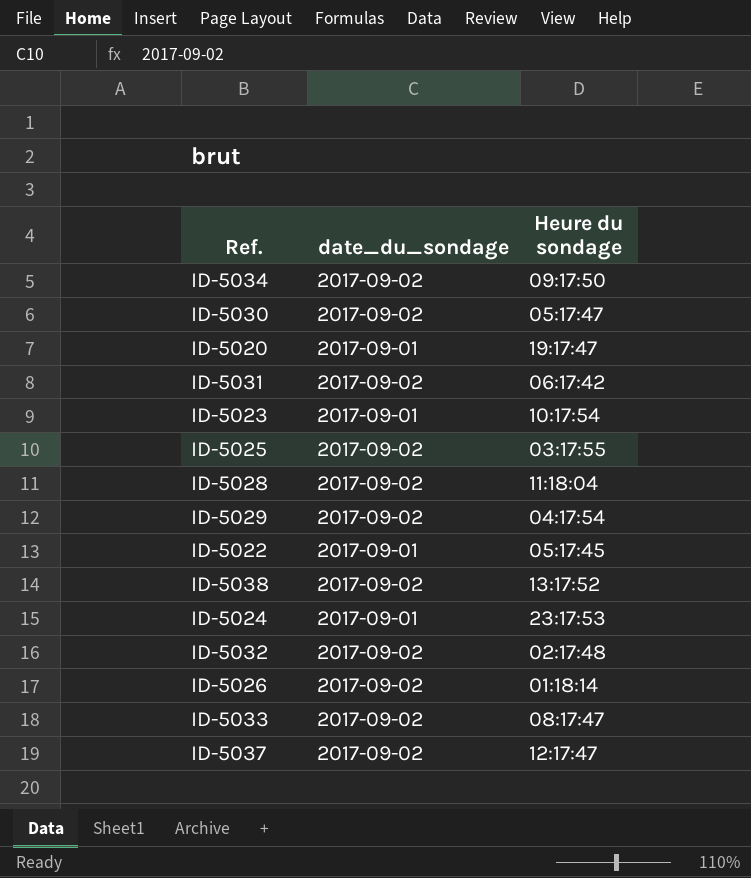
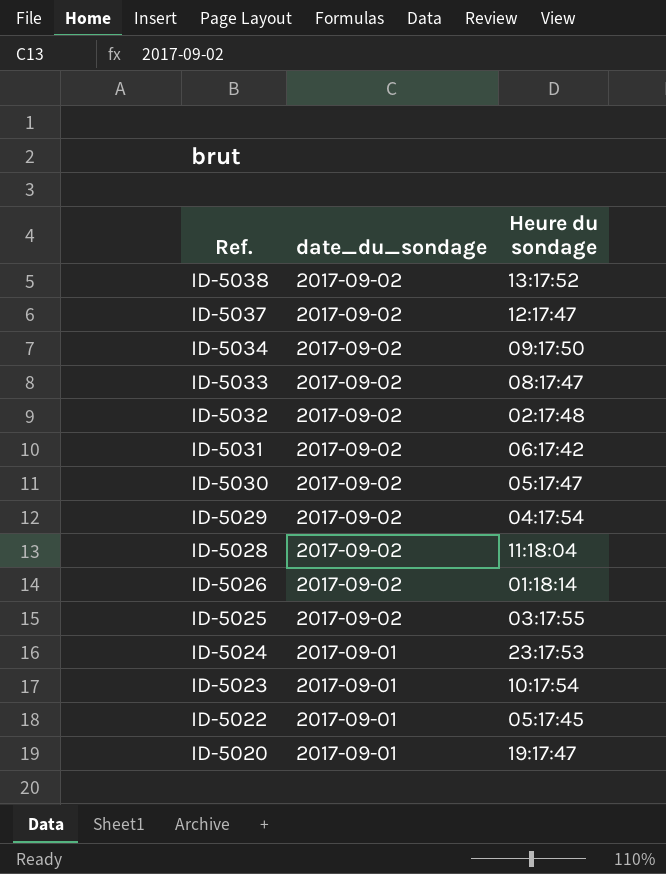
row order: none -> Ref. descending

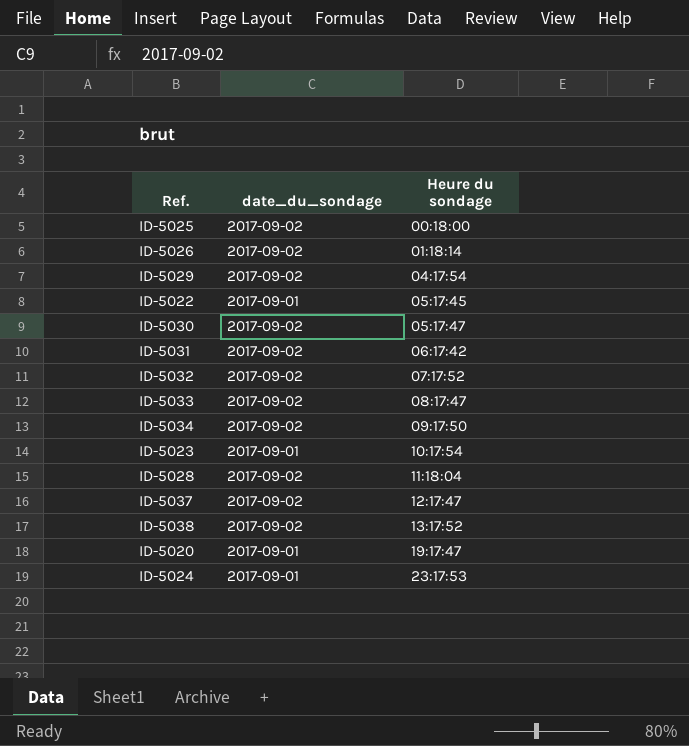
row order: Ref. descending -> Heure du sondage ascending
ID-5025 | Heure du sondage: 03:17:55 -> 00:18:00
ID-5032 | Heure du sondage: 02:17:48 -> 07:17:52

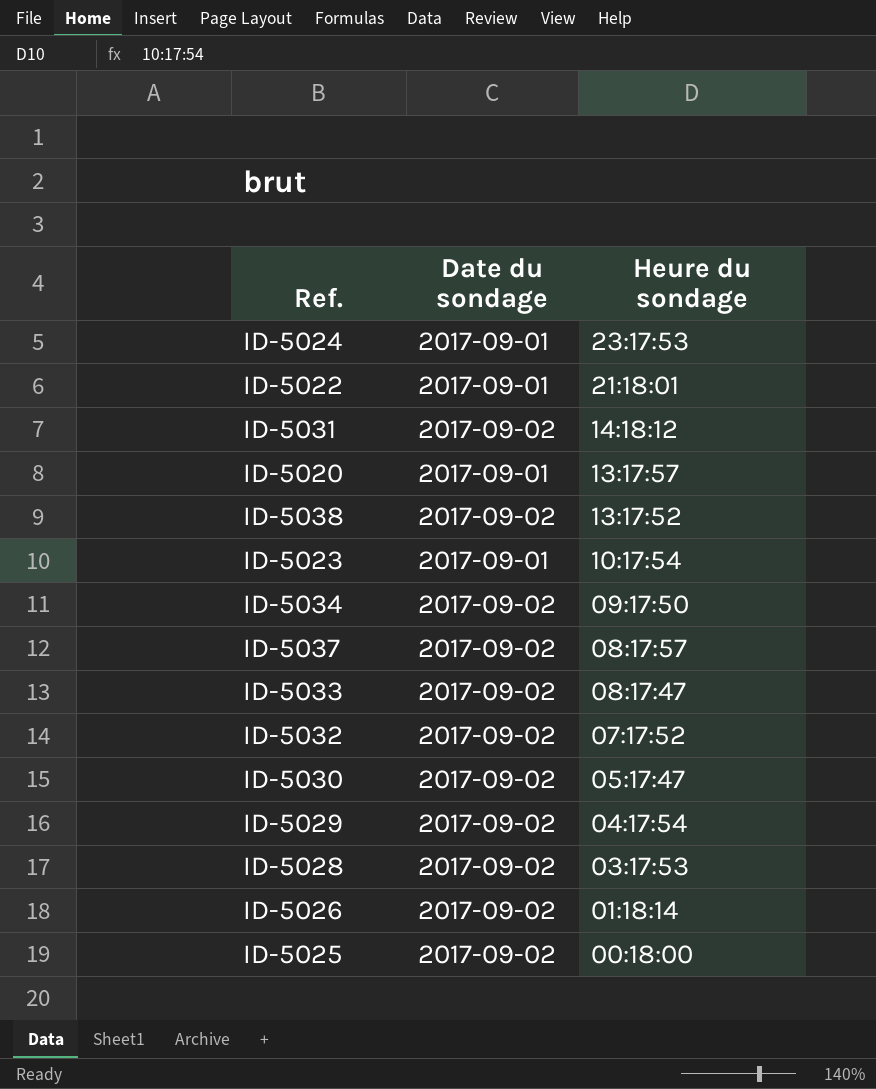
row order: Heure du sondage ascending -> Heure du sondage descending
column name: date_du_sondage -> Date du sondage
ID-5022 | Heure du sondage: 05:17:45 -> 21:18:01
ID-5031 | Heure du sondage: 06:17:42 -> 14:18:12
ID-5020 | Heure du sondage: 19:17:47 -> 13:17:57
ID-5037 | Heure du sondage: 12:17:47 -> 08:17:57
ID-5028 | Heure du sondage: 11:18:04 -> 03:17:53

